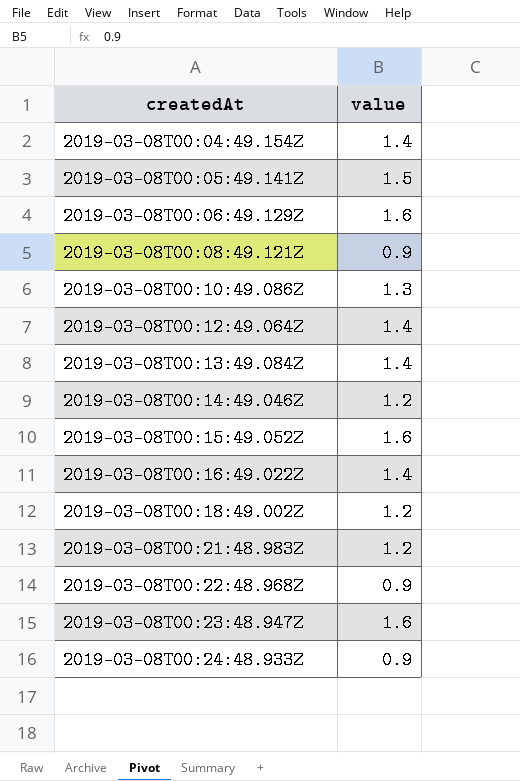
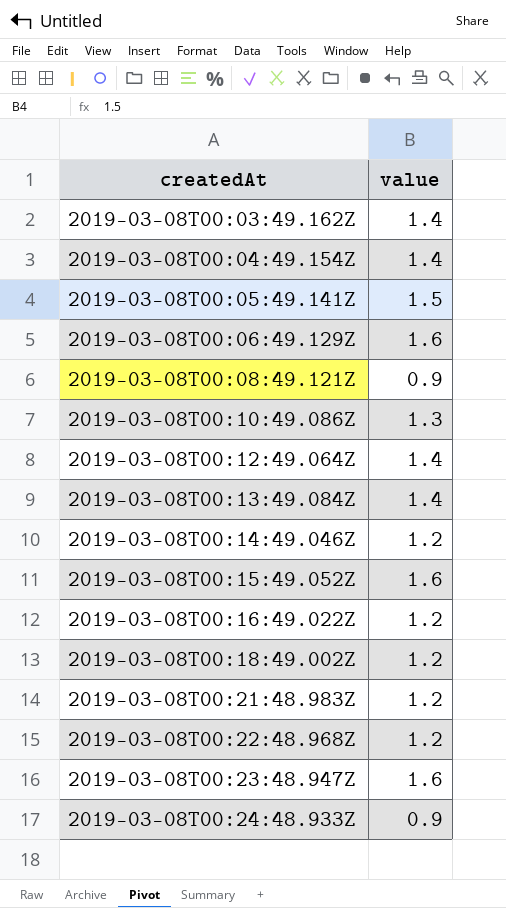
row 2019-03-08T00:03:49.162Z: none -> 1.4
2019-03-08T00:16:49.022Z | value: 1.4 -> 1.2
2019-03-08T00:22:48.968Z | value: 0.9 -> 1.2

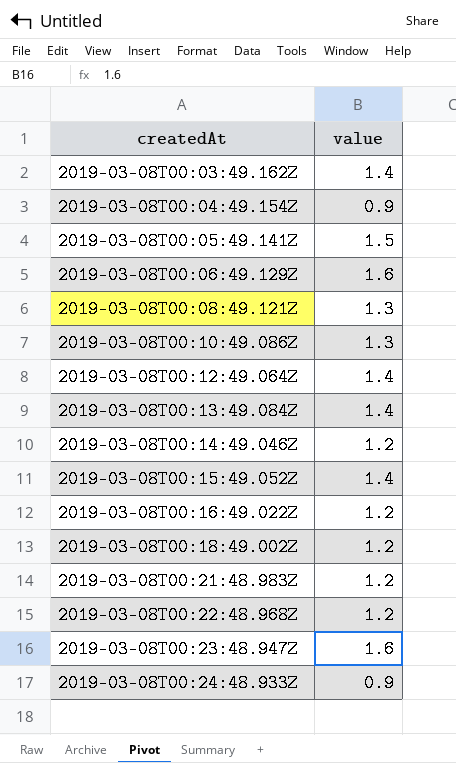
2019-03-08T00:04:49.154Z | value: 1.4 -> 0.9
2019-03-08T00:08:49.121Z | value: 0.9 -> 1.3
2019-03-08T00:15:49.052Z | value: 1.6 -> 1.4

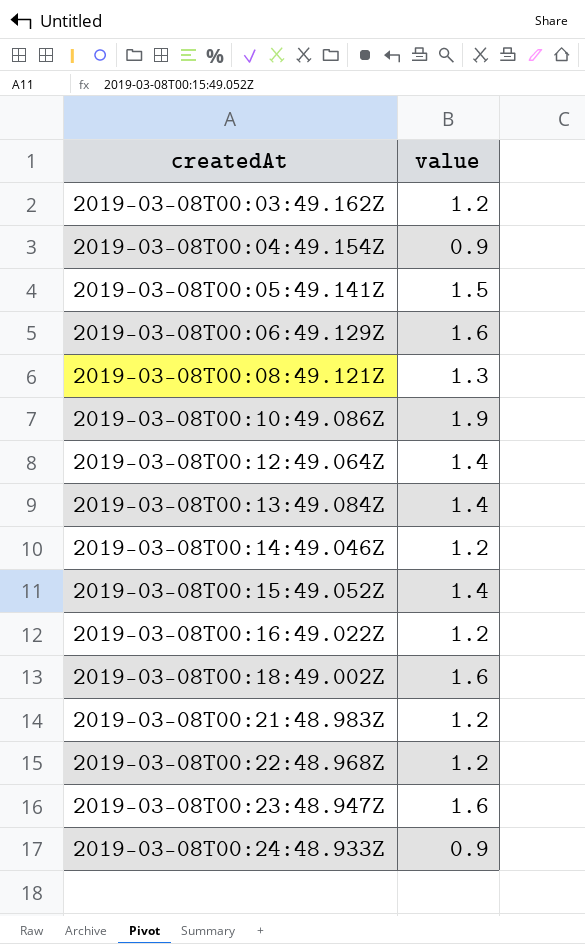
2019-03-08T00:03:49.162Z | value: 1.4 -> 1.2
2019-03-08T00:10:49.086Z | value: 1.3 -> 1.9
2019-03-08T00:18:49.002Z | value: 1.2 -> 1.6

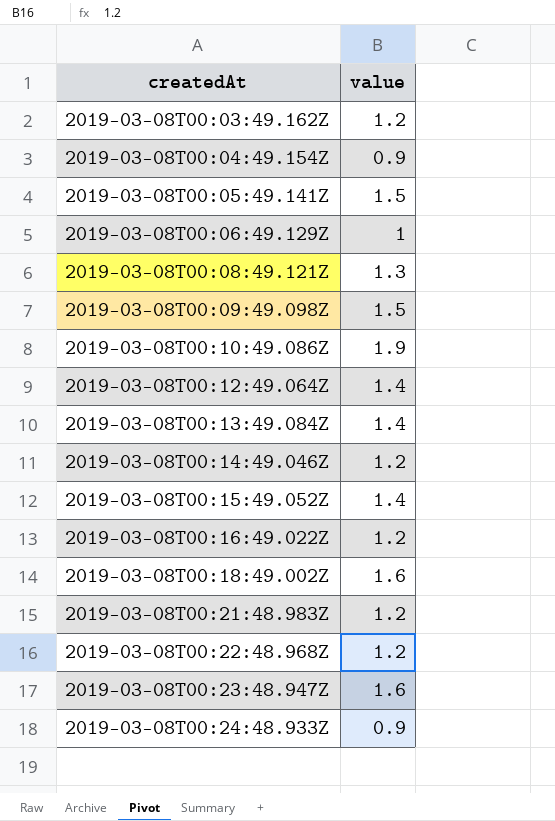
2019-03-08T00:06:49.129Z | value: 1.6 -> 1
row 2019-03-08T00:09:49.098Z: none -> 1.5

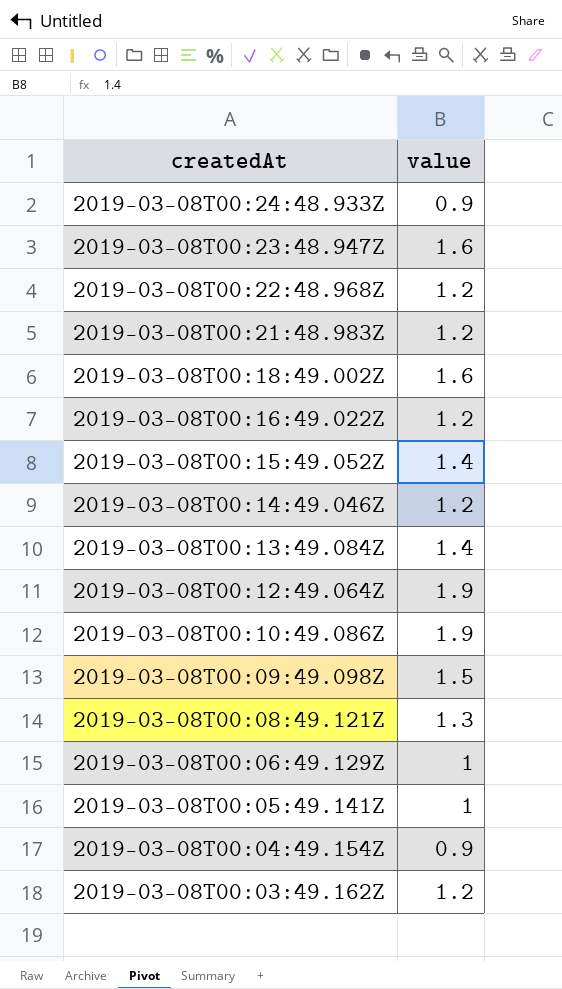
row order: createdAt ascending -> createdAt descending
2019-03-08T00:12:49.064Z | value: 1.4 -> 1.9
2019-03-08T00:05:49.141Z | value: 1.5 -> 1

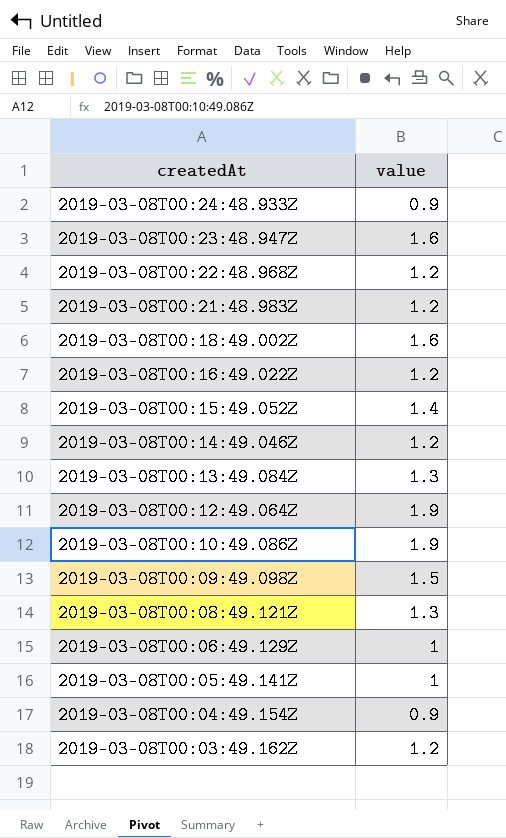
2019-03-08T00:13:49.084Z | value: 1.4 -> 1.3

